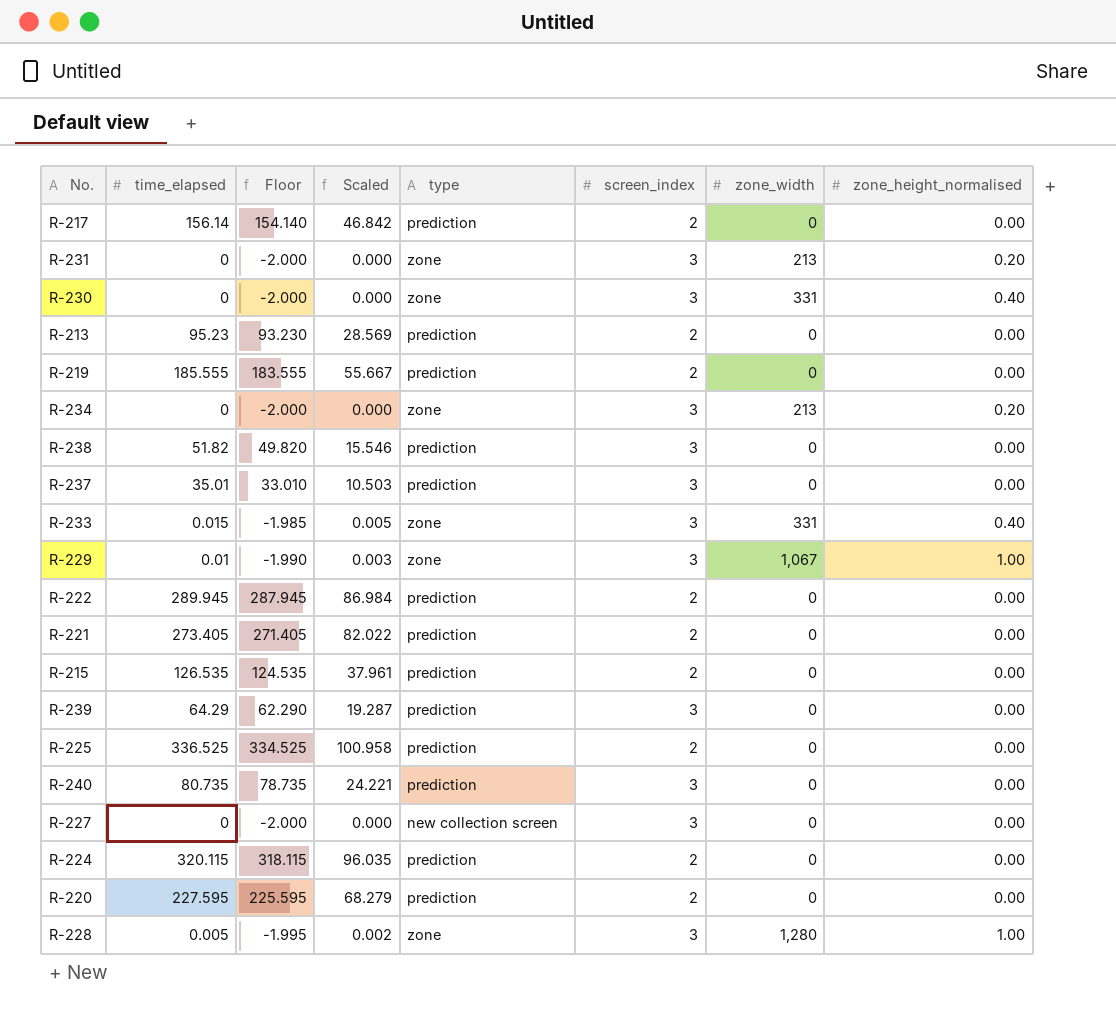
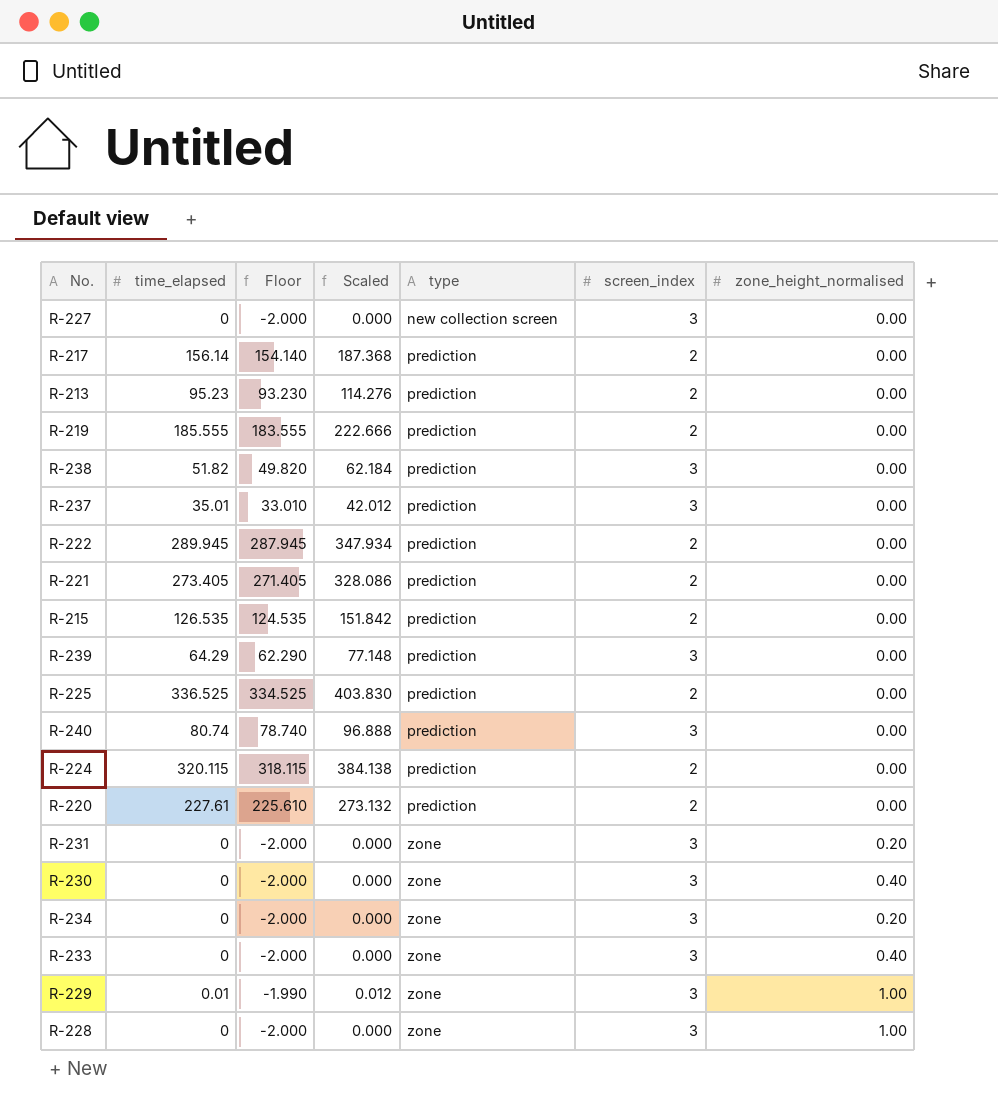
row order: none -> type ascending
column zone_width | position: 7 -> none
column Scaled | formula: [time_elapsed] * 0.3 -> [time_elapsed] * 1.2
R-240 | time_elapsed: 80.735 -> 80.74
R-240 | Floor: 78.735 -> 78.740
R-220 | time_elapsed: 227.595 -> 227.61
R-220 | Floor: 225.595 -> 225.610
R-233 | time_elapsed: 0.015 -> 0
R-233 | Floor: -1.985 -> -2.000
R-228 | time_elapsed: 0.005 -> 0
R-228 | Floor: -1.995 -> -2.000

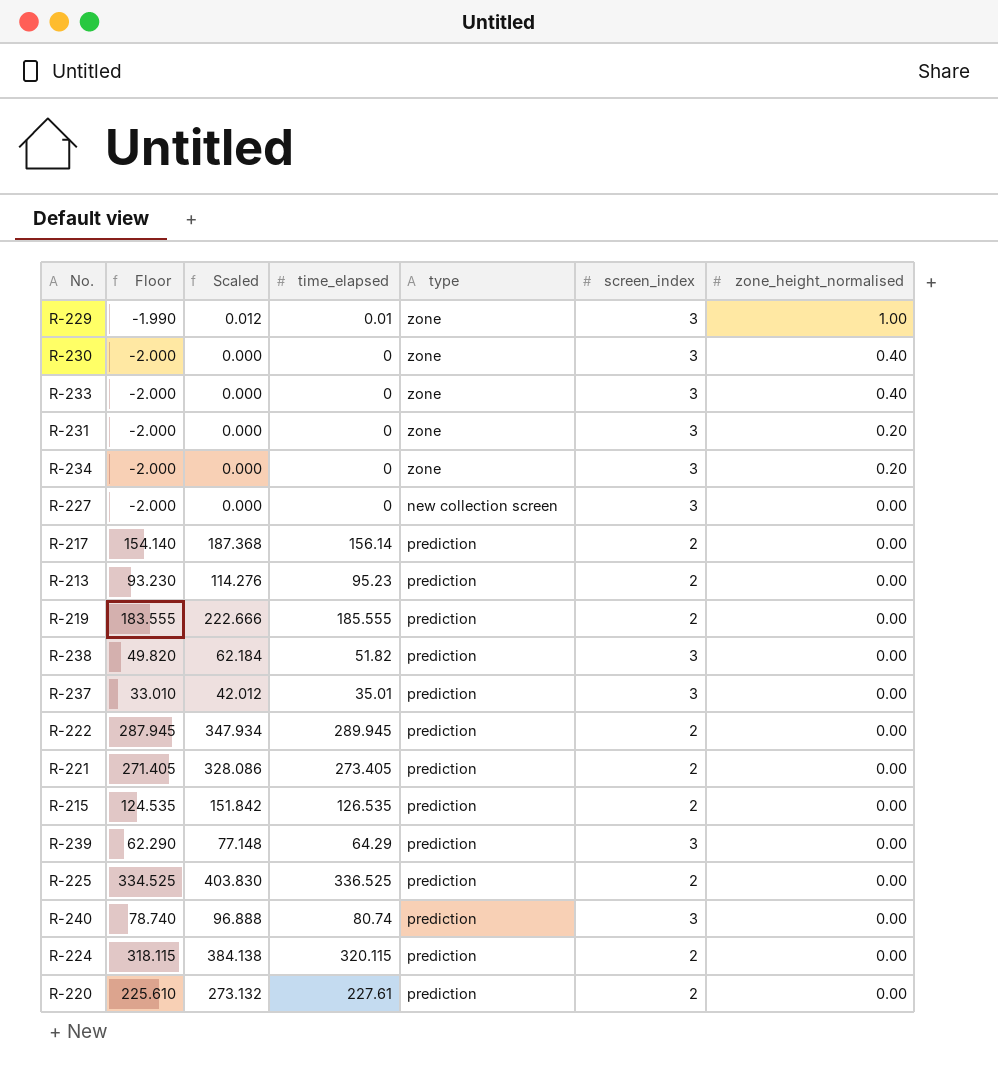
row order: type ascending -> zone_height_normalised descending
column time_elapsed | position: 2 -> 4
row R-228: 0 | -2.000 | 0.000 | zone | 3 | 1.00 -> none

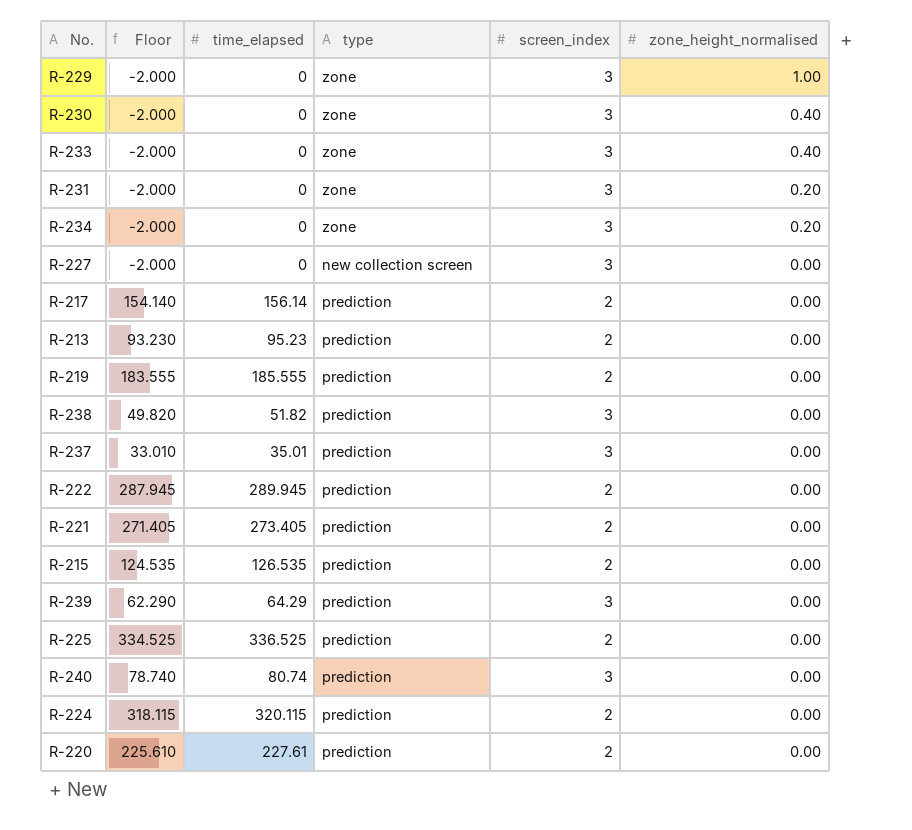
column Scaled | formula: [time_elapsed] * 1.2 -> none
R-229 | Floor: -1.990 -> -2.000
R-229 | time_elapsed: 0.01 -> 0

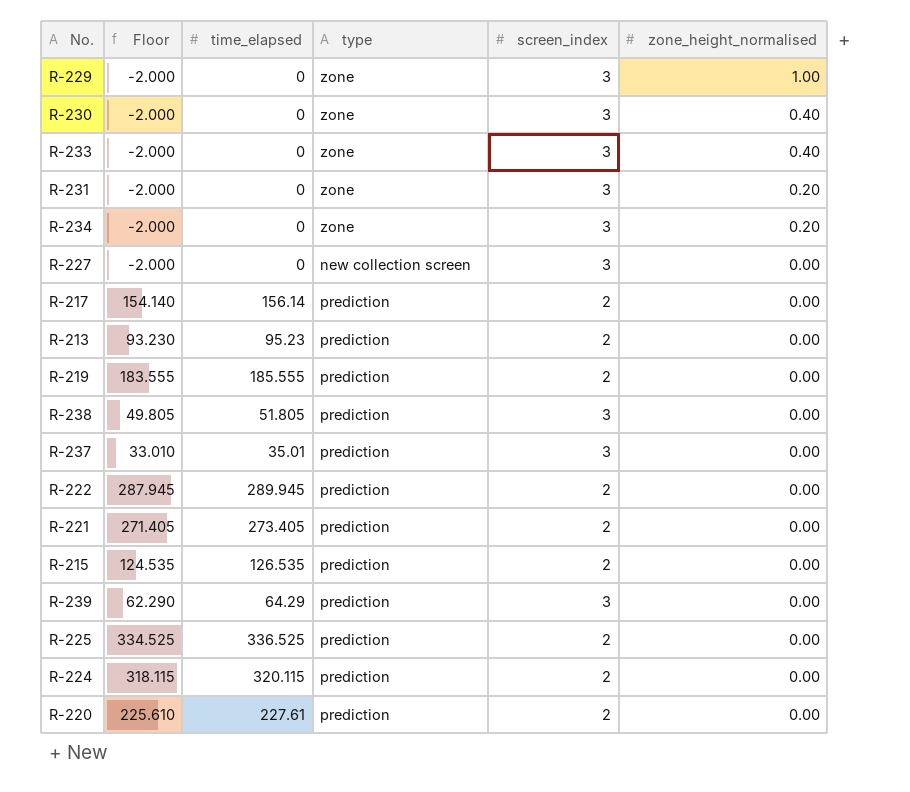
row R-240: 78.740 | 80.74 | prediction | 3 | 0.00 -> none
R-238 | Floor: 49.820 -> 49.805
R-238 | time_elapsed: 51.82 -> 51.805

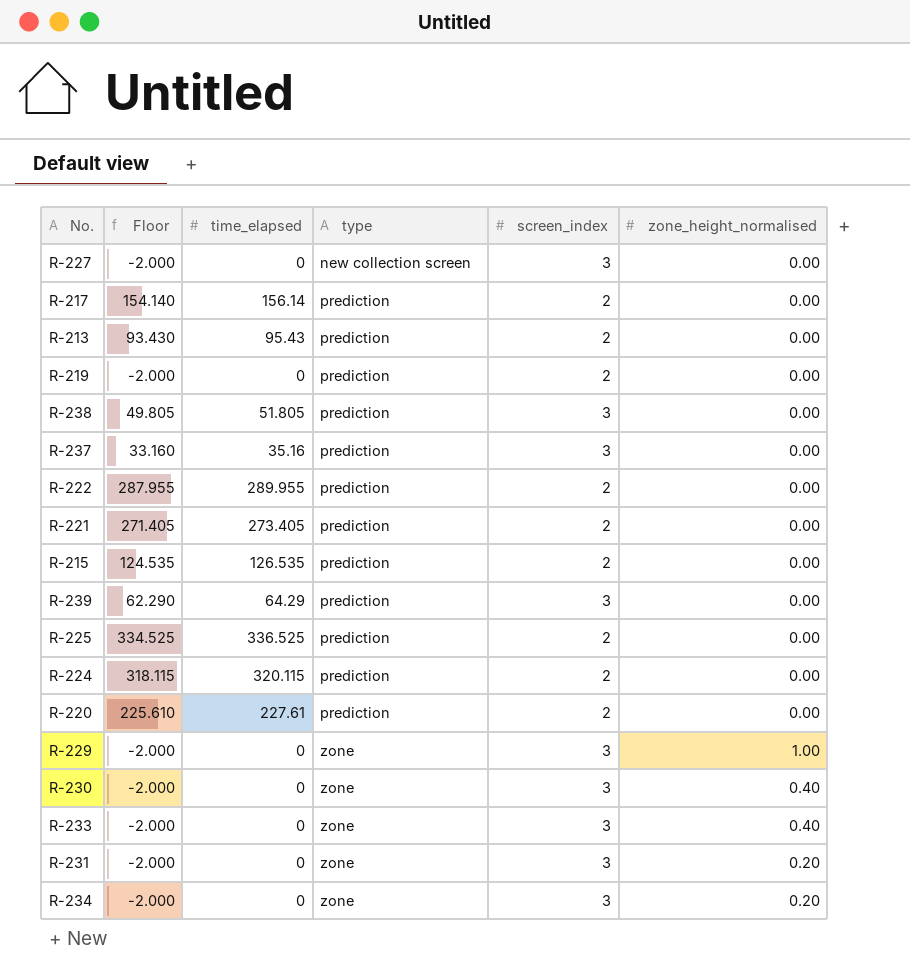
row order: zone_height_normalised descending -> type ascending
R-213 | Floor: 93.230 -> 93.430
R-213 | time_elapsed: 95.23 -> 95.43
R-219 | Floor: 183.555 -> -2.000
R-219 | time_elapsed: 185.555 -> 0
R-237 | Floor: 33.010 -> 33.160
R-237 | time_elapsed: 35.01 -> 35.16
R-222 | Floor: 287.945 -> 287.955
R-222 | time_elapsed: 289.945 -> 289.955

